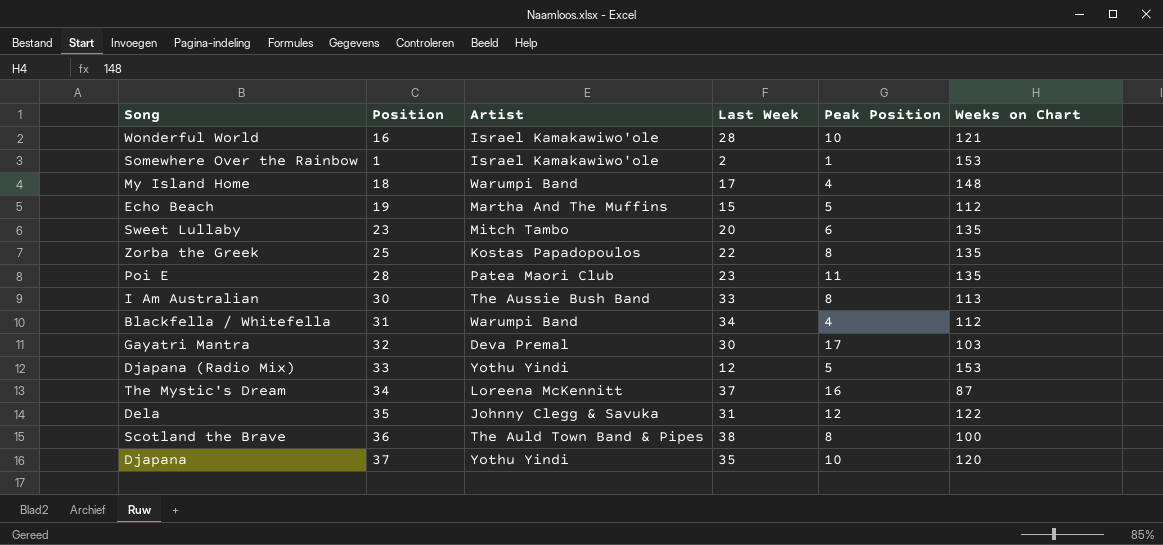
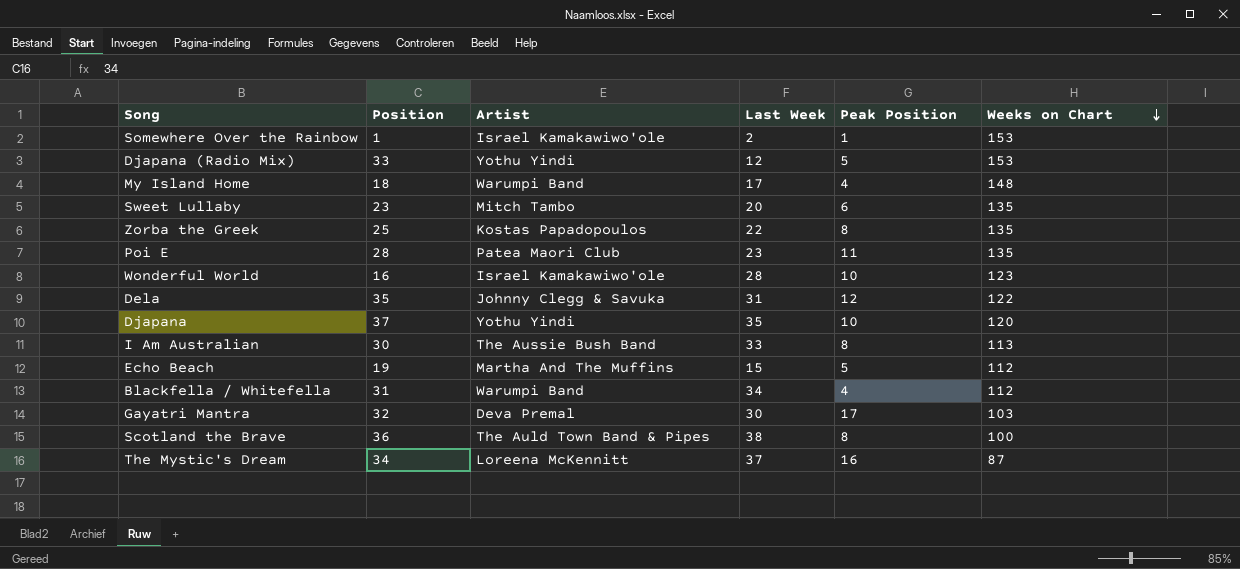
row order: none -> Weeks on Chart descending
Wonderful World | Weeks on Chart: 121 -> 123

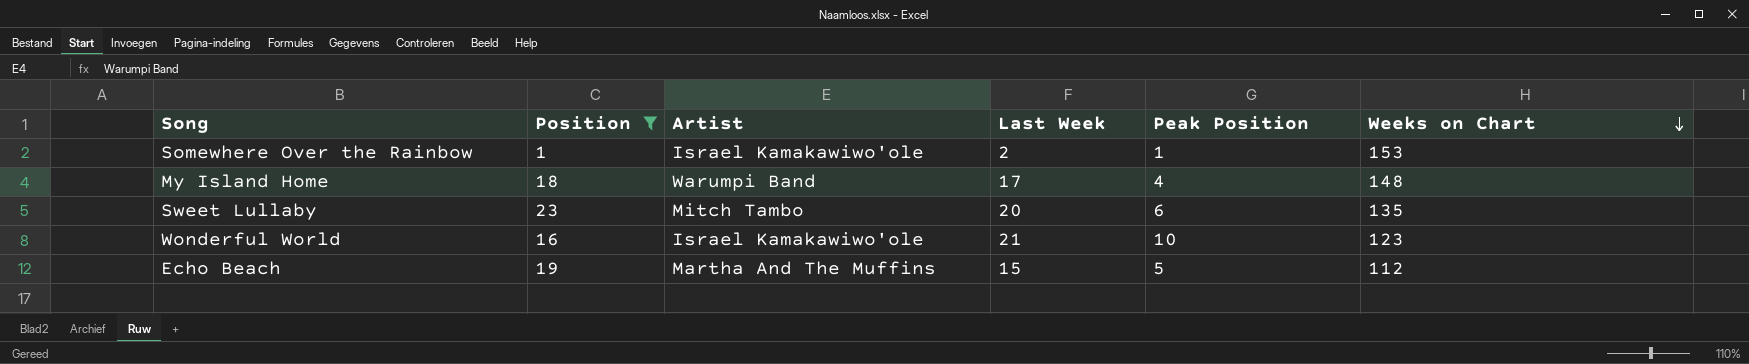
filter: none -> Position <= 23
Wonderful World | Last Week: 28 -> 21

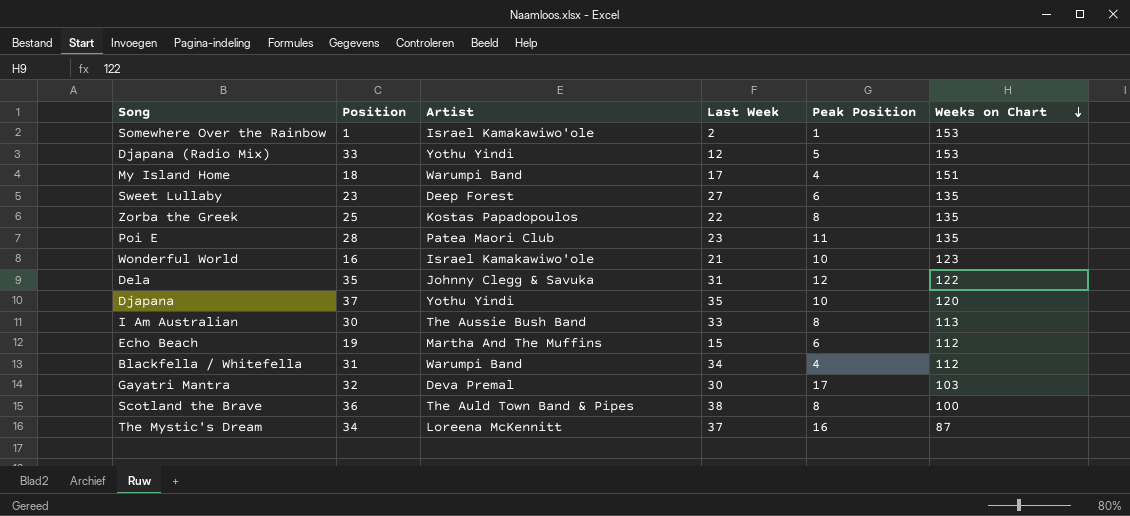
filter: Position <= 23 -> none
My Island Home | Weeks on Chart: 148 -> 151
Sweet Lullaby | Artist: Mitch Tambo -> Deep Forest
Sweet Lullaby | Last Week: 20 -> 27
Echo Beach | Peak Position: 5 -> 6

